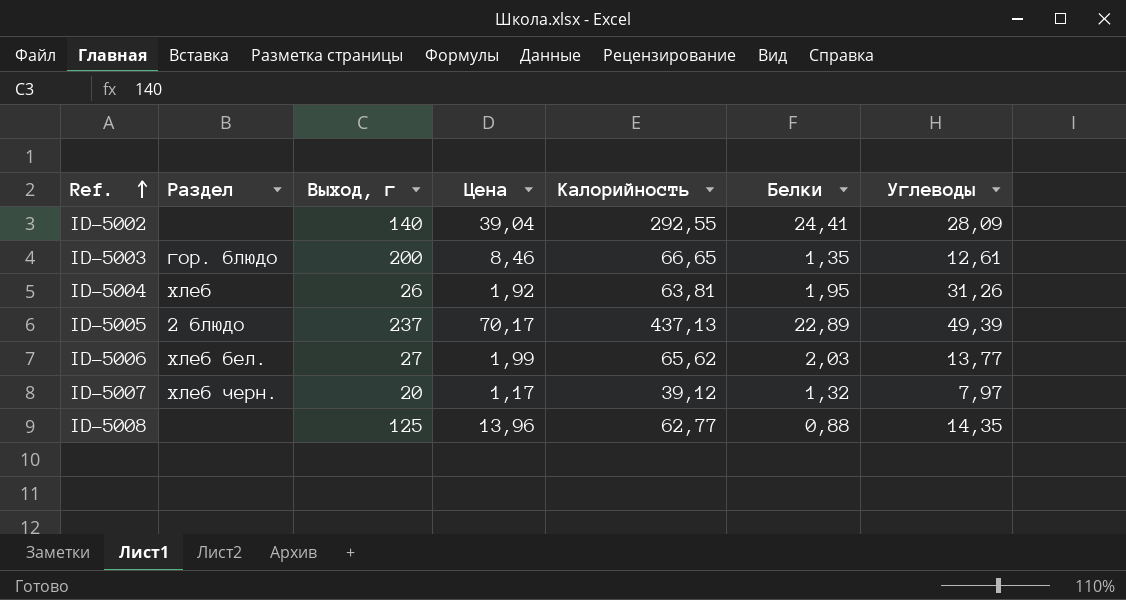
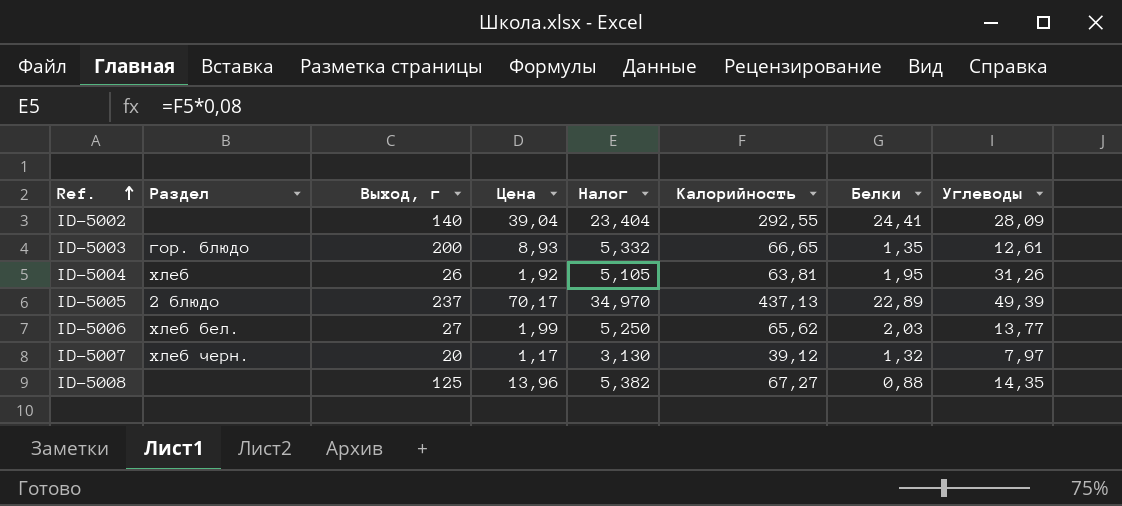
column Налог | formula: none -> [Калорийность] * 0,08
ID-5003 | Цена: 8,46 -> 8,93
ID-5008 | Калорийность: 62,77 -> 67,27

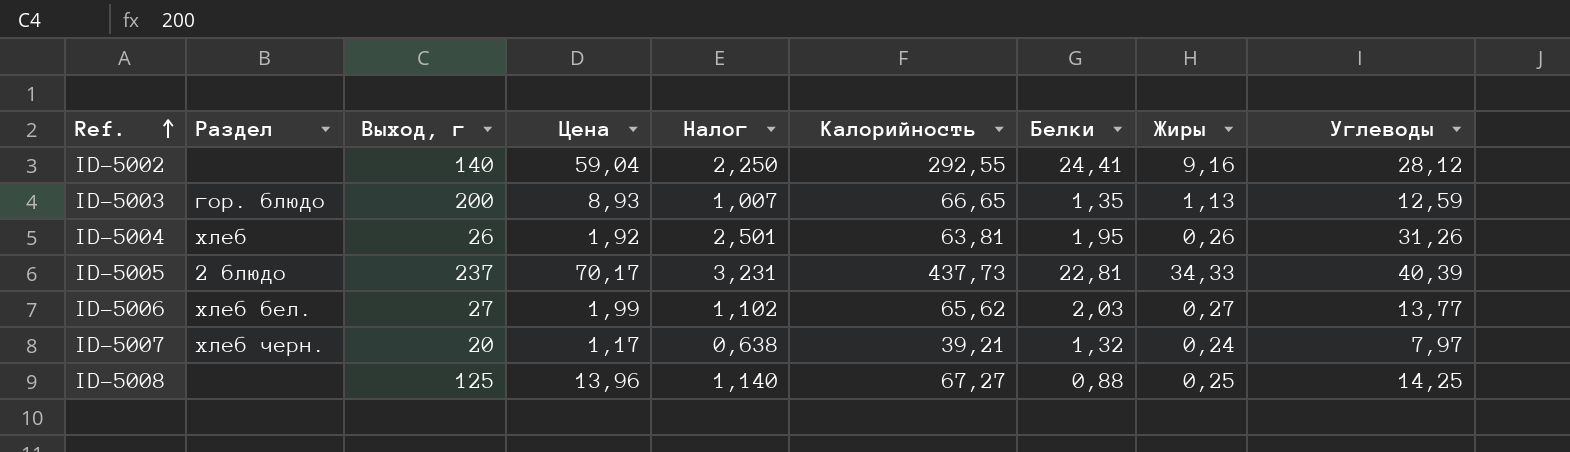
column Налог | formula: [Калорийность] * 0,08 -> [Углеводы] * 0,08
column Жиры | position: none -> 8
ID-5002 | Цена: 39,04 -> 59,04
ID-5002 | Углеводы: 28,09 -> 28,12
ID-5003 | Углеводы: 12,61 -> 12,59
ID-5005 | Калорийность: 437,13 -> 437,73
ID-5005 | Белки: 22,89 -> 22,81
ID-5005 | Углеводы: 49,39 -> 40,39
ID-5007 | Калорийность: 39,12 -> 39,21
ID-5008 | Углеводы: 14,35 -> 14,25

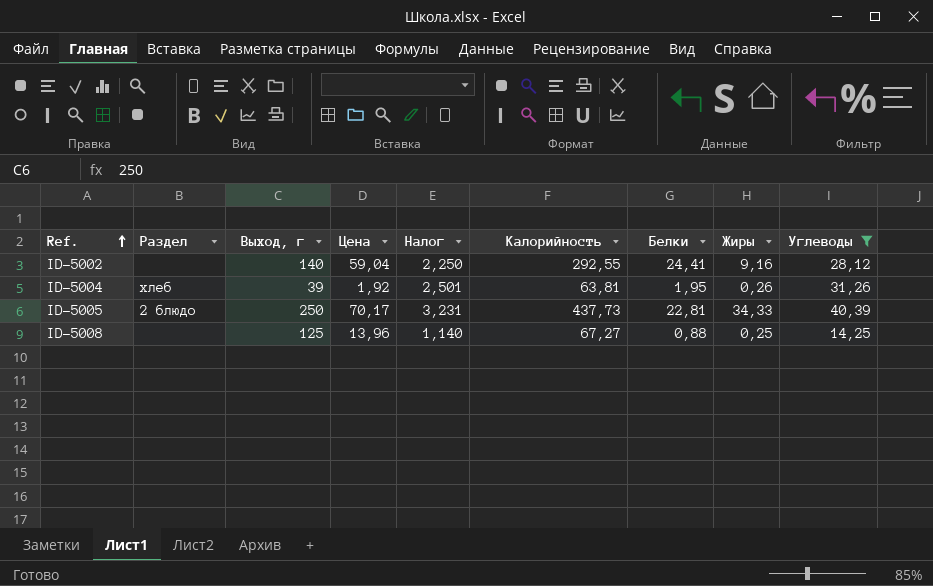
filter: none -> Углеводы >= 14,25
ID-5004 | Выход, г: 26 -> 39
ID-5005 | Выход, г: 237 -> 250

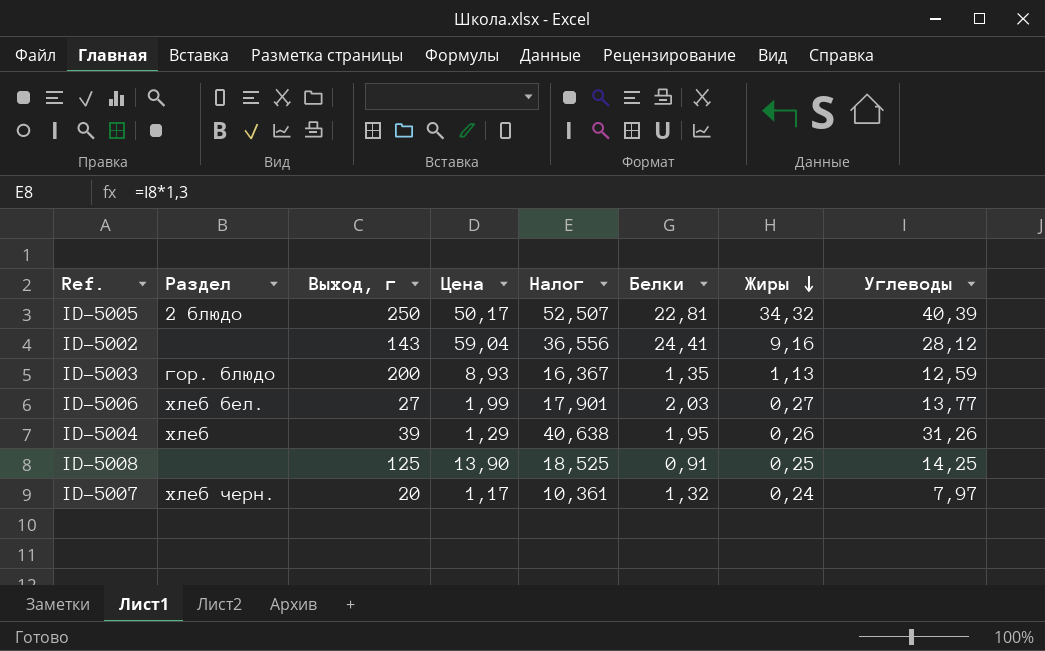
filter: Углеводы >= 14,25 -> none
row order: Ref. ascending -> Жиры descending
column Калорийность | position: 6 -> none
column Налог | formula: [Углеводы] * 0,08 -> [Углеводы] * 1,3
ID-5005 | Цена: 70,17 -> 50,17
ID-5005 | Жиры: 34,33 -> 34,32
ID-5002 | Выход, г: 140 -> 143
ID-5004 | Цена: 1,92 -> 1,29
ID-5008 | Цена: 13,96 -> 13,90
ID-5008 | Белки: 0,88 -> 0,91

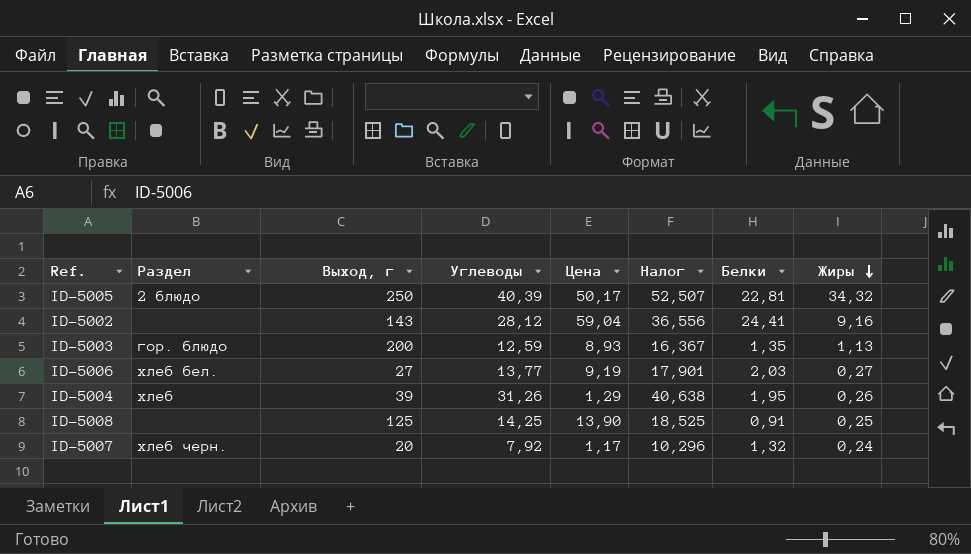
column Углеводы | position: 8 -> 4
ID-5006 | Цена: 1,99 -> 9,19
ID-5007 | Углеводы: 7,97 -> 7,92
ID-5007 | Налог: 10,361 -> 10,296

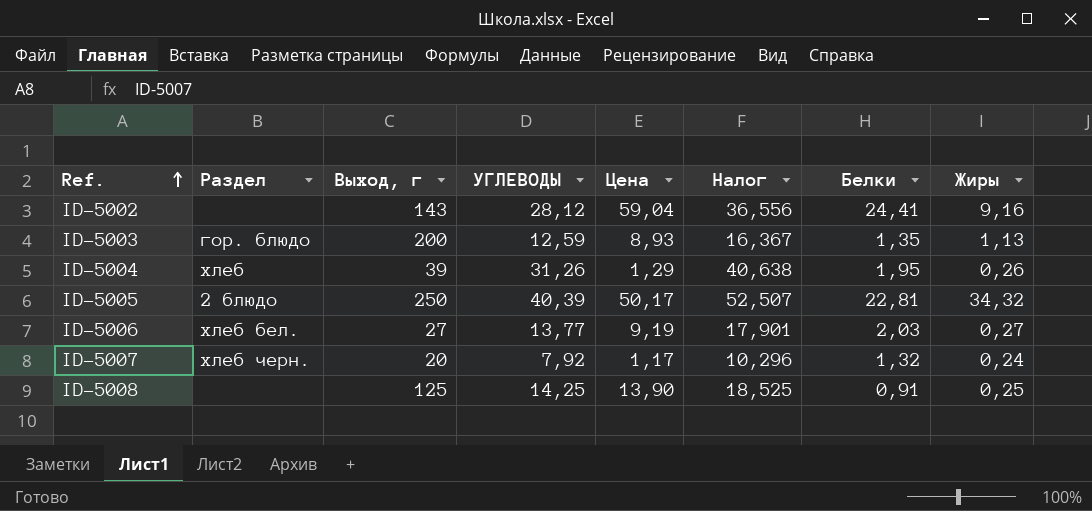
row order: Жиры descending -> Ref. ascending
column name: Углеводы -> УГЛЕВОДЫ

